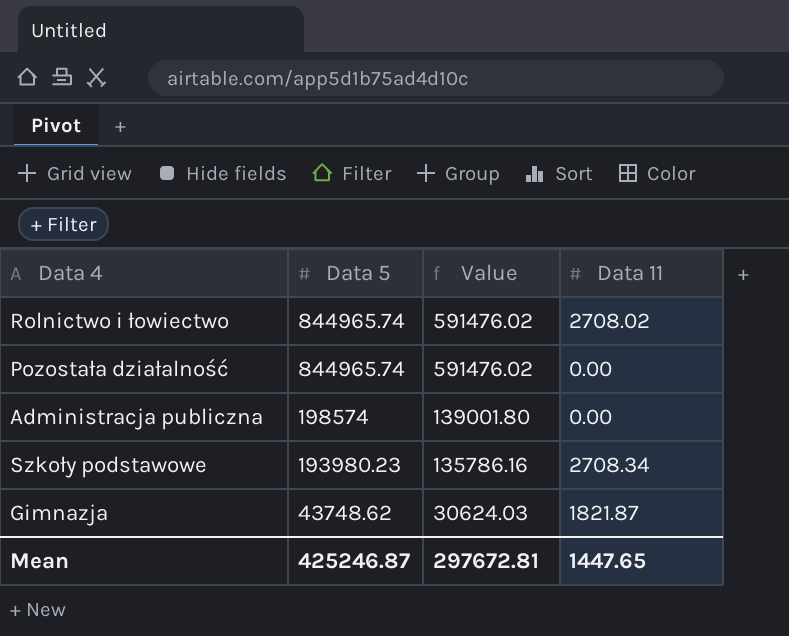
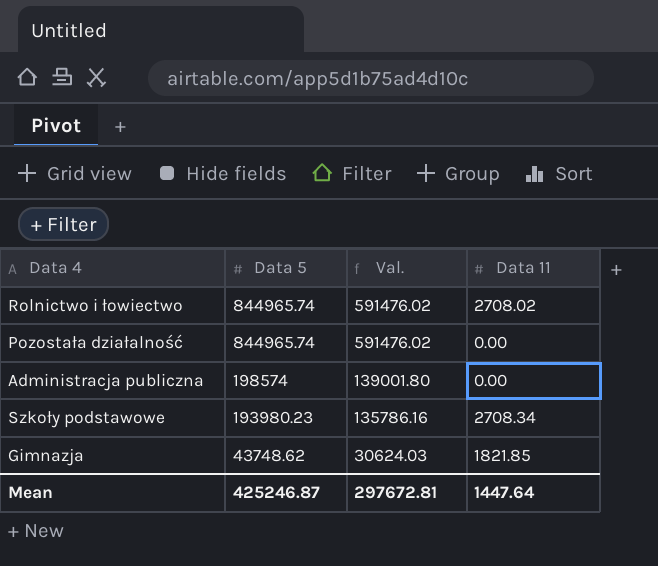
column name: Value -> Val.
Gimnazja | Data 11: 1821.87 -> 1821.85
Mean | Data 11: 1447.65 -> 1447.64

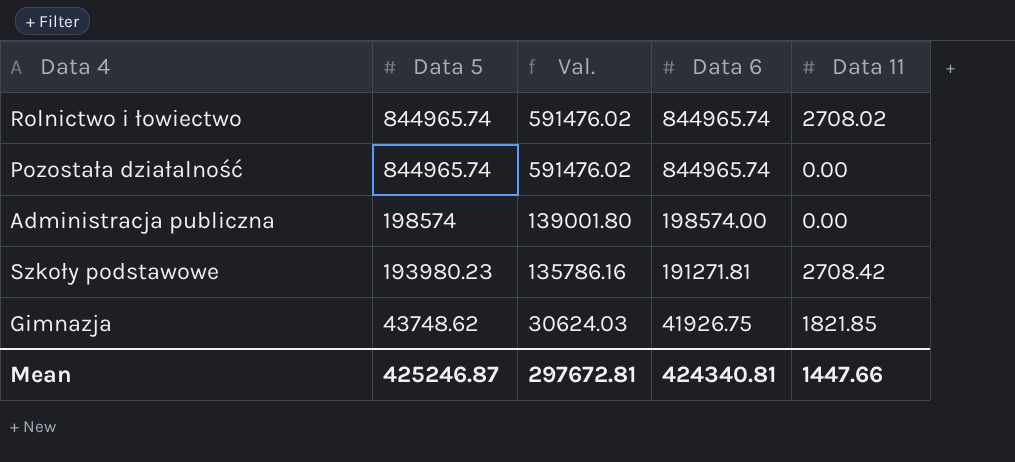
column Data 6 | position: none -> 4
Szkoły podstawowe | Data 11: 2708.34 -> 2708.42
Mean | Data 11: 1447.64 -> 1447.66

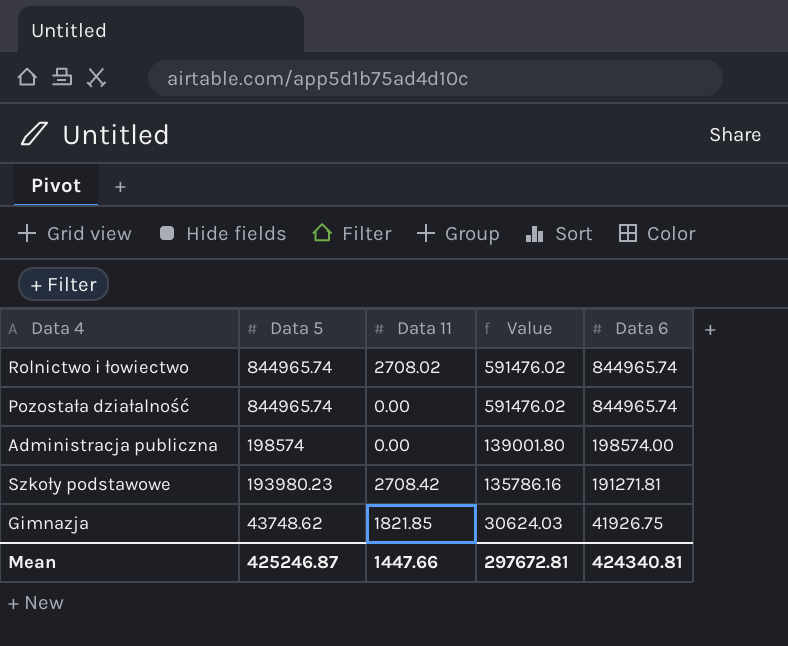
column Data 11 | position: 5 -> 3
column name: Val. -> Value

